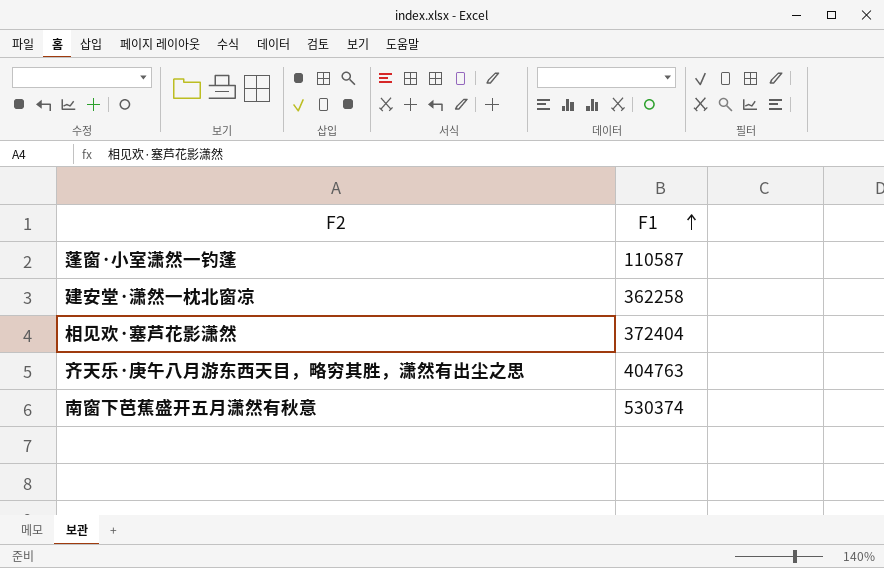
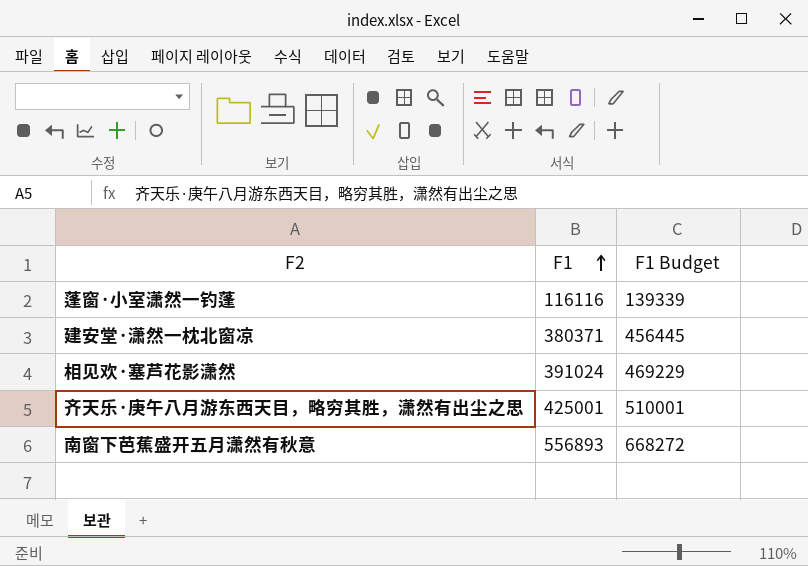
column F1 Budget | formula: none -> [F1] * 1.2
蓬窗·小室潇然一钓蓬 | F1: 110587 -> 116116
建安堂·潇然一枕北窗凉 | F1: 362258 -> 380371
相见欢·塞芦花影潇然 | F1: 372404 -> 391024
齐天乐·庚午八月游东西天目，略穷其胜，潇然有出尘之思 | F1: 404763 -> 425001
南窗下芭蕉盛开五月潇然有秋意 | F1: 530374 -> 556893

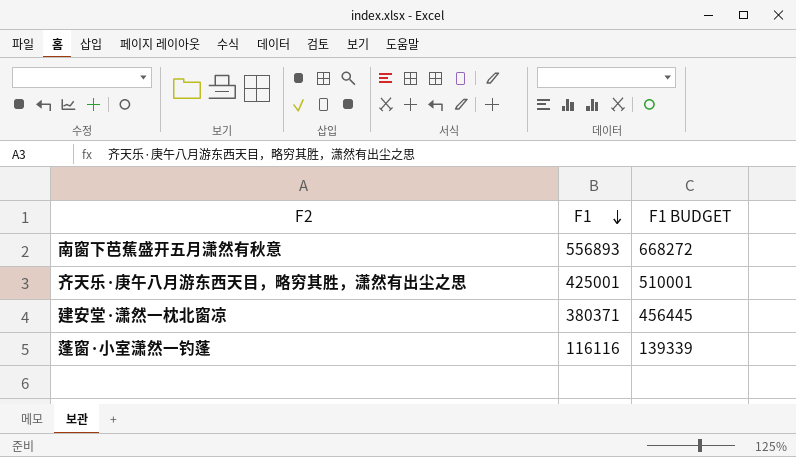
row order: F1 ascending -> F1 descending
column name: F1 Budget -> F1 BUDGET
row 相见欢·塞芦花影潇然: 391024 | 469229 -> none

